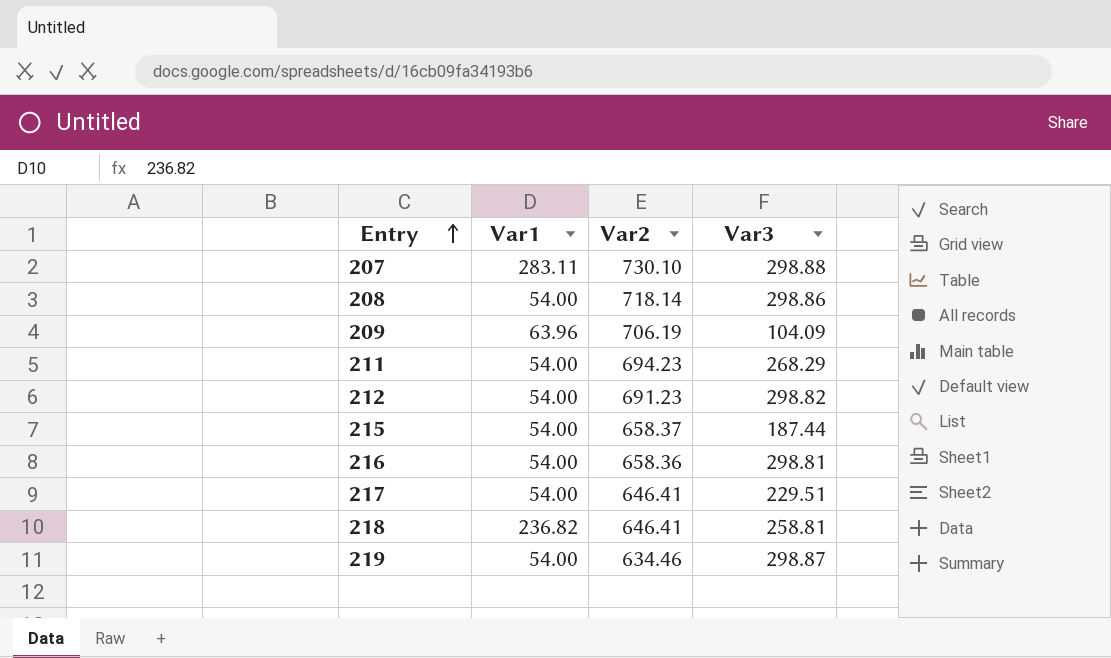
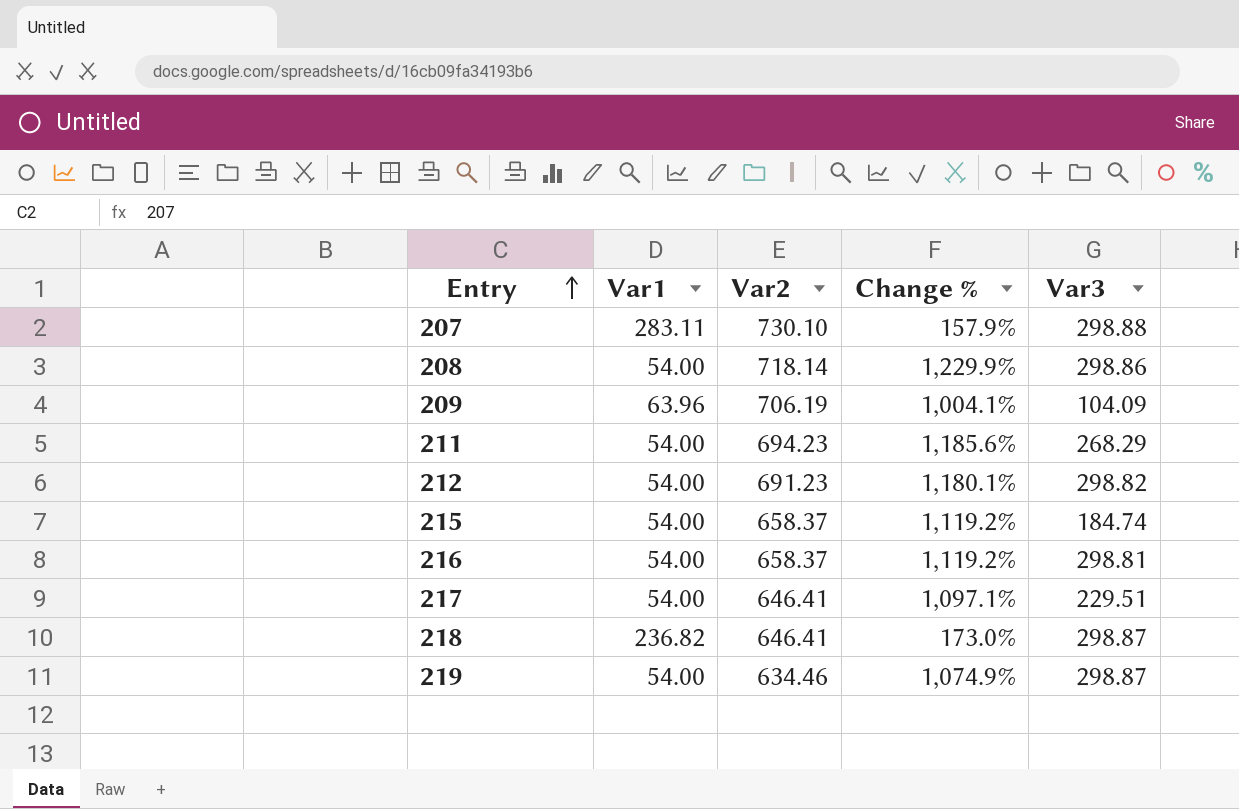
column Change % | formula: none -> ([Var2] - [Var1]) / [Var1]
215 | Var3: 187.44 -> 184.74
216 | Var2: 658.36 -> 658.37
218 | Var3: 258.81 -> 298.87

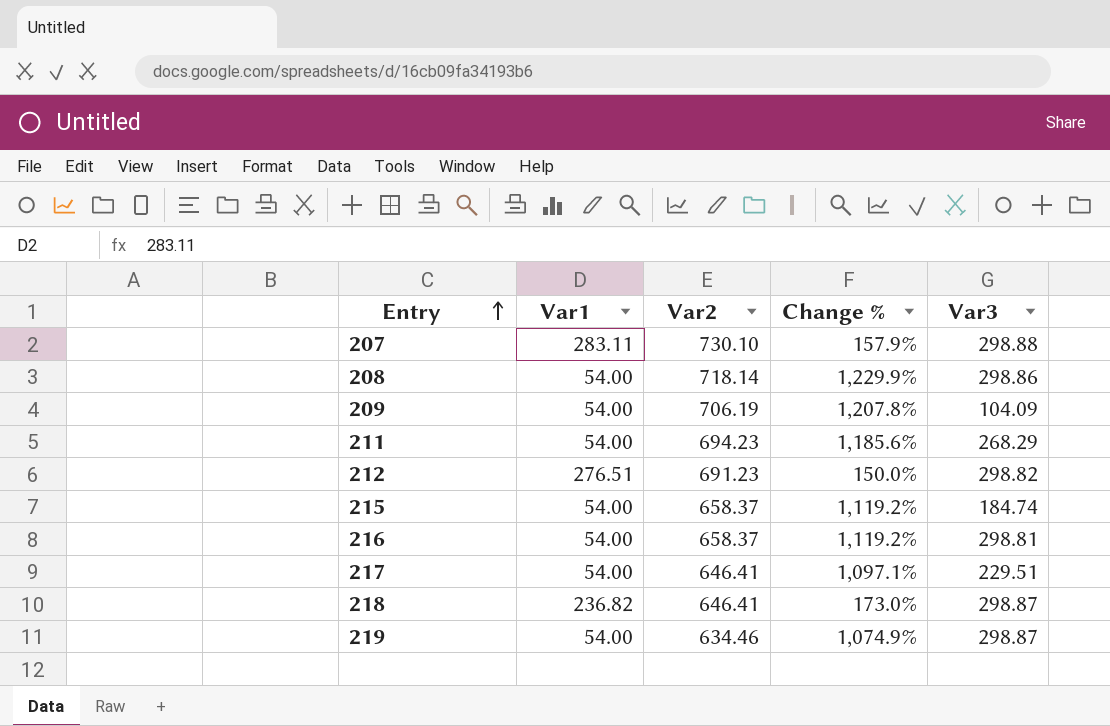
209 | Var1: 63.96 -> 54.00
209 | Change %: 1,004.1% -> 1,207.8%
212 | Var1: 54.00 -> 276.51
212 | Change %: 1,180.1% -> 150.0%

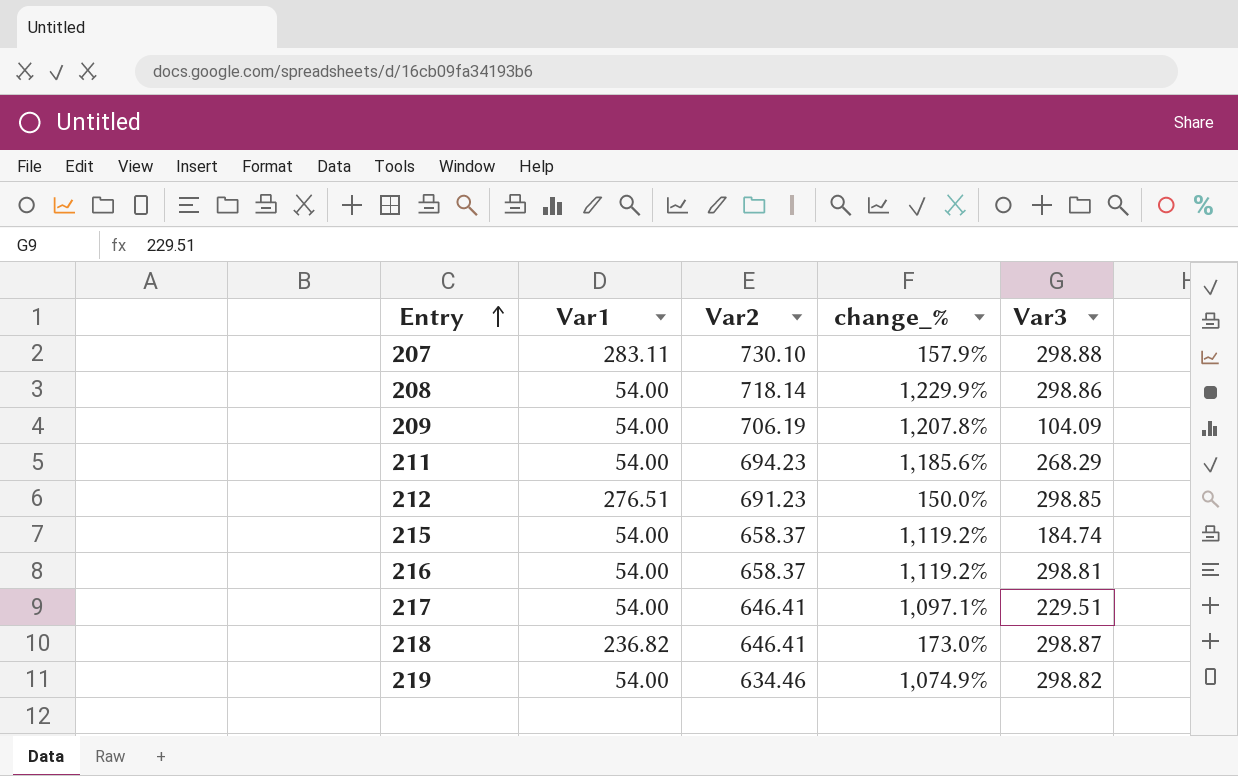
column name: Change % -> change_%
212 | Var3: 298.82 -> 298.85
219 | Var3: 298.87 -> 298.82

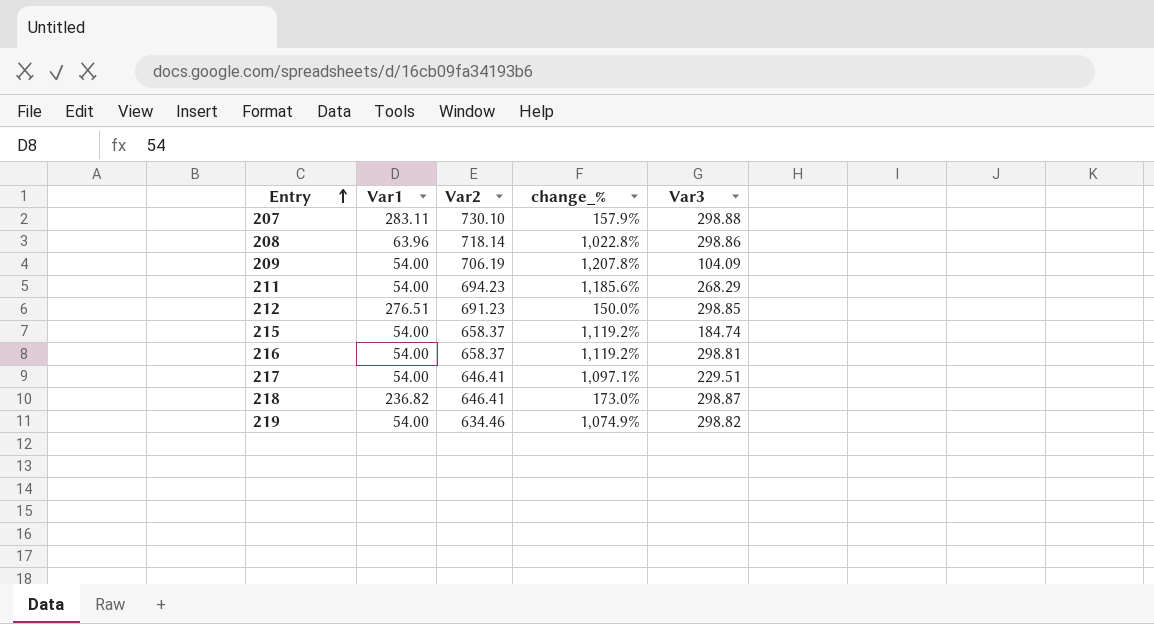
208 | Var1: 54.00 -> 63.96
208 | change_%: 1,229.9% -> 1,022.8%

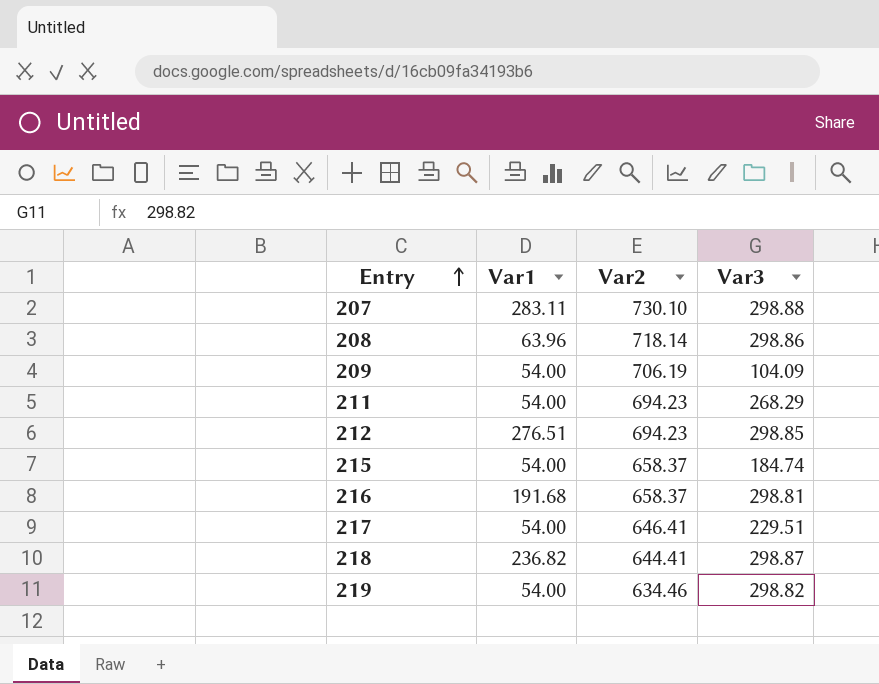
column change_% | formula: ([Var2] - [Var1]) / [Var1] -> none
212 | Var2: 691.23 -> 694.23
216 | Var1: 54.00 -> 191.68
218 | Var2: 646.41 -> 644.41

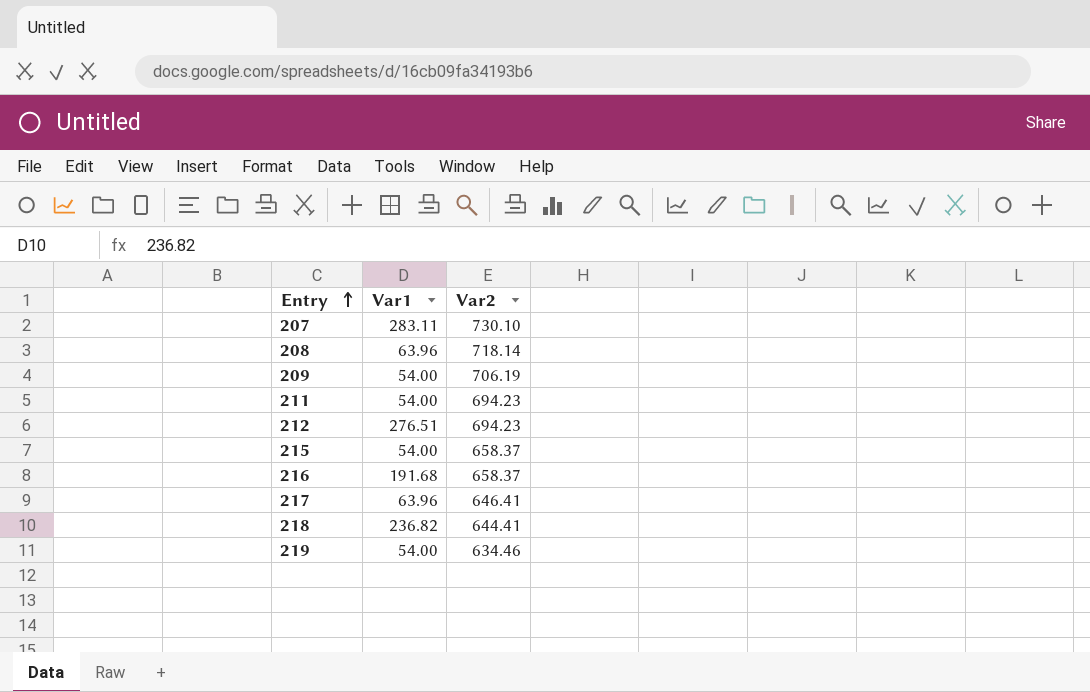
column Var3 | position: 4 -> none
217 | Var1: 54.00 -> 63.96

